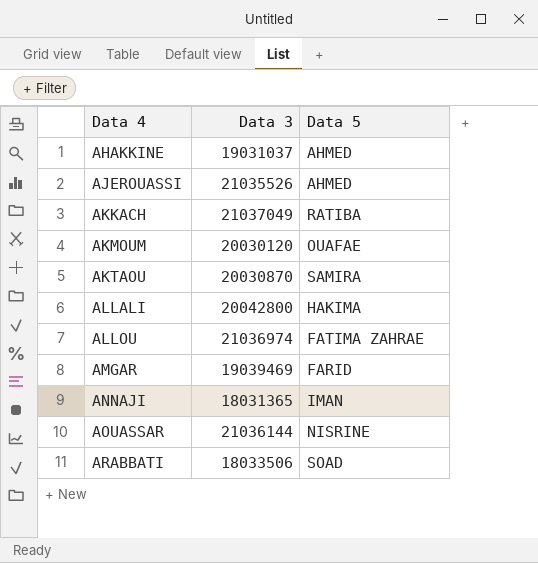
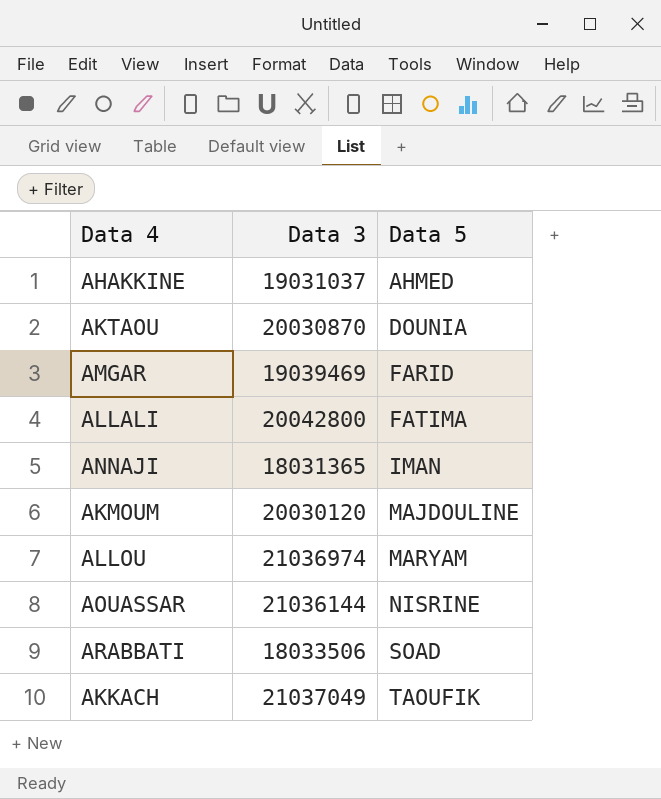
row order: Data 4 ascending -> Data 5 ascending
row AJEROUASSI: 21035526 | AHMED -> none
AKTAOU | Data 5: SAMIRA -> DOUNIA
ALLALI | Data 5: HAKIMA -> FATIMA
AKMOUM | Data 5: OUAFAE -> MAJDOULINE
ALLOU | Data 5: FATIMA ZAHRAE -> MARYAM
AKKACH | Data 5: RATIBA -> TAOUFIK

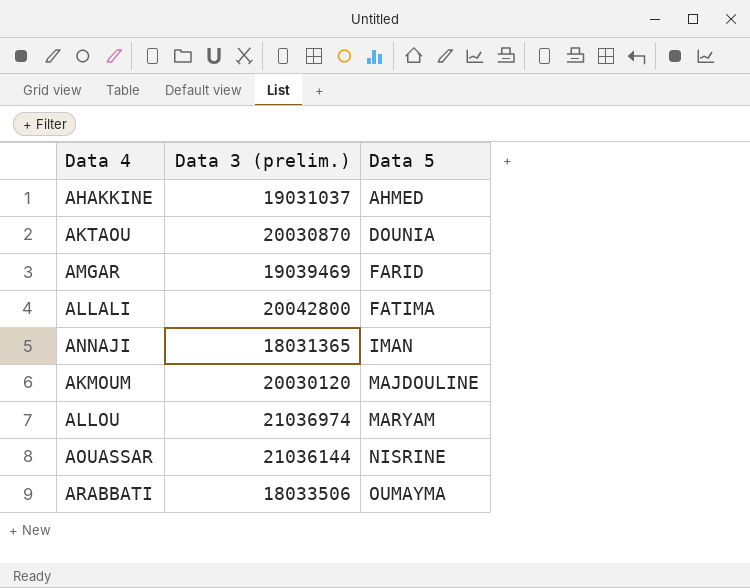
column name: Data 3 -> Data 3 (prelim.)
row AKKACH: 21037049 | TAOUFIK -> none
ARABBATI | Data 5: SOAD -> OUMAYMA

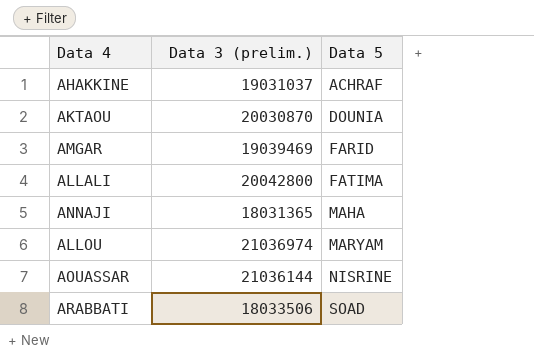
row AKMOUM: 20030120 | MAJDOULINE -> none
AHAKKINE | Data 5: AHMED -> ACHRAF
ANNAJI | Data 5: IMAN -> MAHA
ARABBATI | Data 5: OUMAYMA -> SOAD

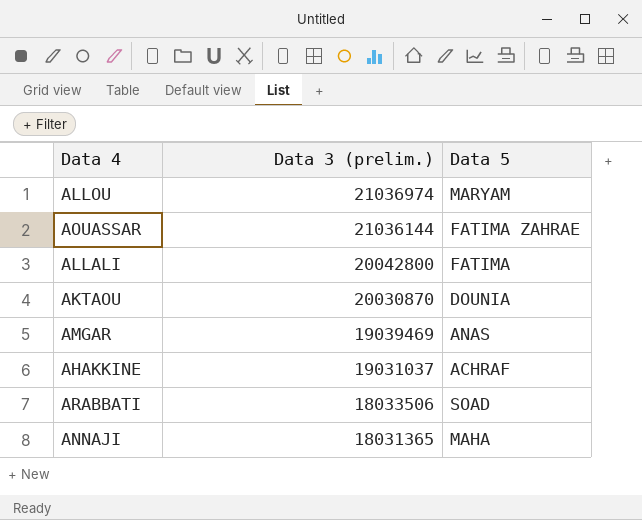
row order: Data 5 ascending -> Data 3 (prelim.) descending
AOUASSAR | Data 5: NISRINE -> FATIMA ZAHRAE
AMGAR | Data 5: FARID -> ANAS

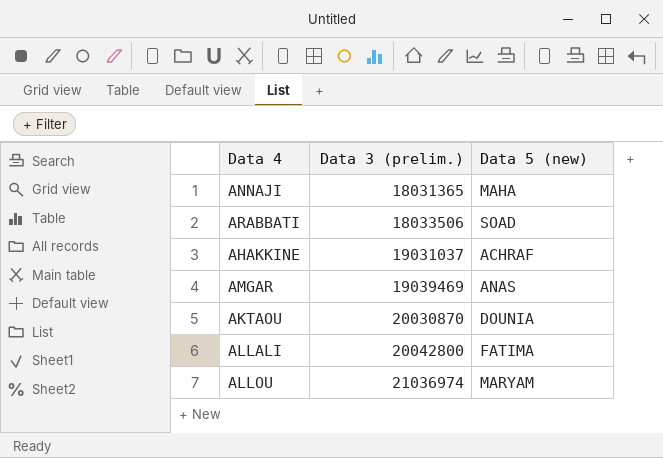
row order: Data 3 (prelim.) descending -> Data 3 (prelim.) ascending
column name: Data 5 -> Data 5 (new)
row AOUASSAR: 21036144 | FATIMA ZAHRAE -> none

